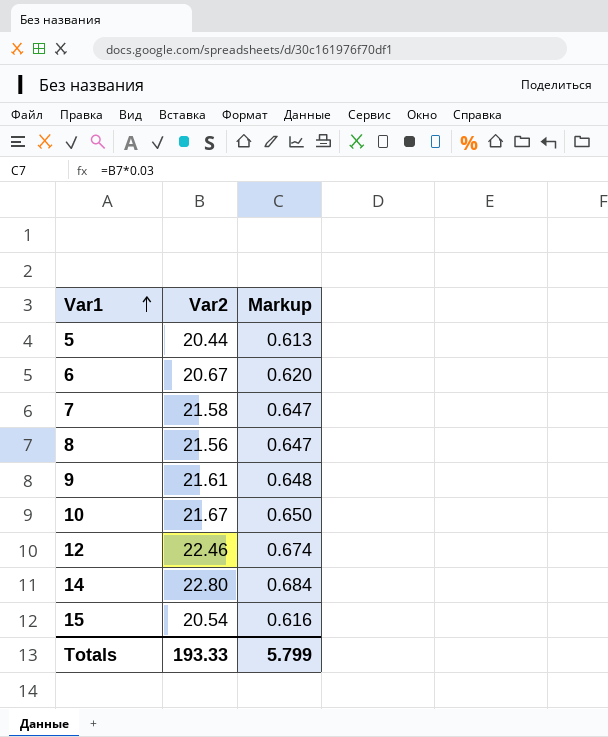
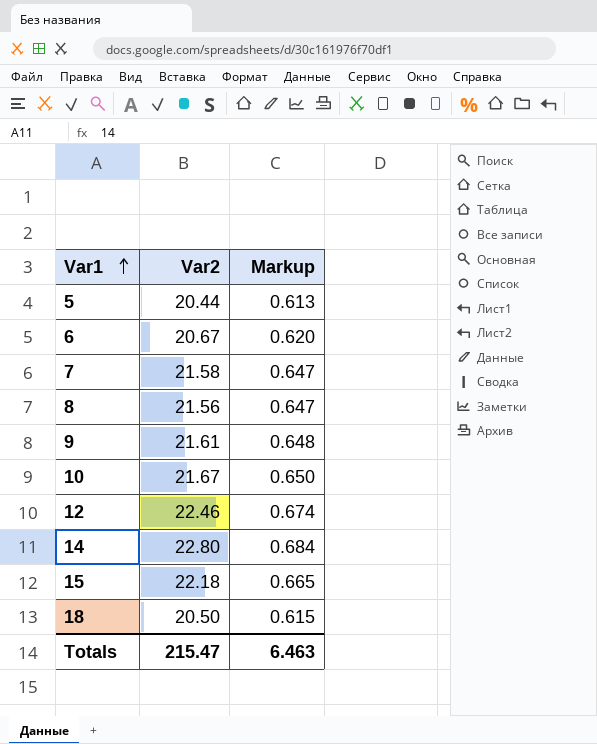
15 | Var2: 20.54 -> 22.18
15 | Markup: 0.616 -> 0.665
row 18: none -> 20.50 | 0.615
Totals | Var2: 193.33 -> 215.47
Totals | Markup: 5.799 -> 6.463

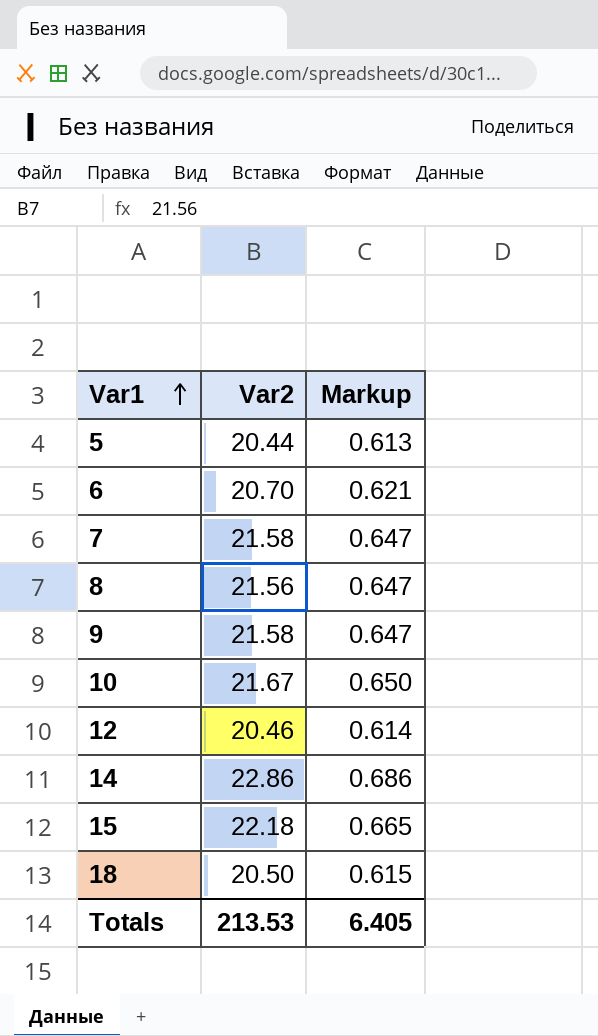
6 | Var2: 20.67 -> 20.70
6 | Markup: 0.620 -> 0.621
9 | Var2: 21.61 -> 21.58
9 | Markup: 0.648 -> 0.647
12 | Var2: 22.46 -> 20.46
12 | Markup: 0.674 -> 0.614
14 | Var2: 22.80 -> 22.86
14 | Markup: 0.684 -> 0.686
Totals | Var2: 215.47 -> 213.53
Totals | Markup: 6.463 -> 6.405

